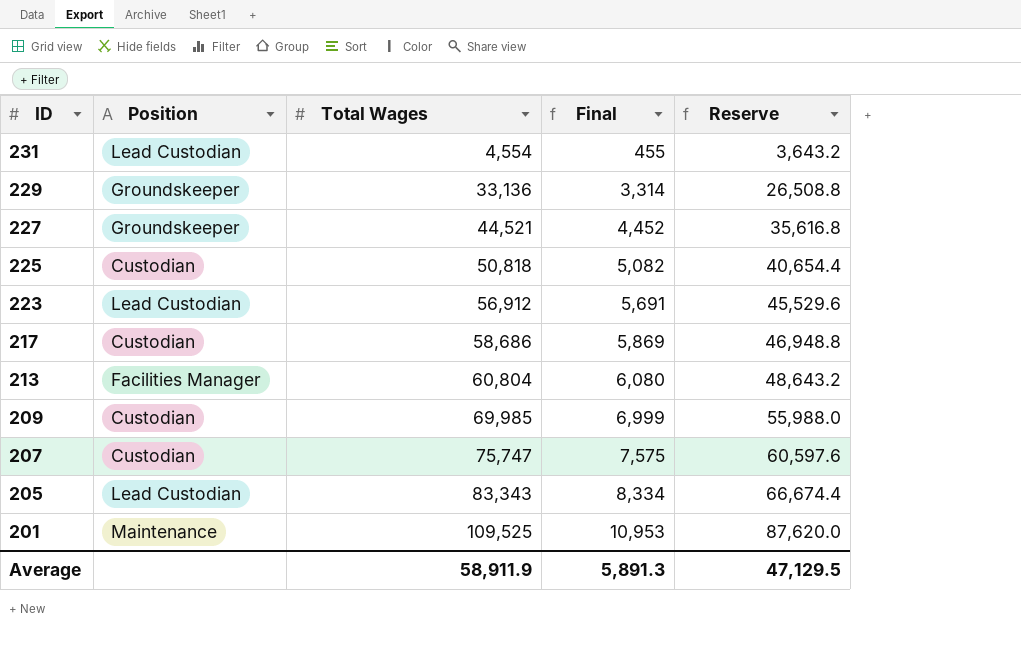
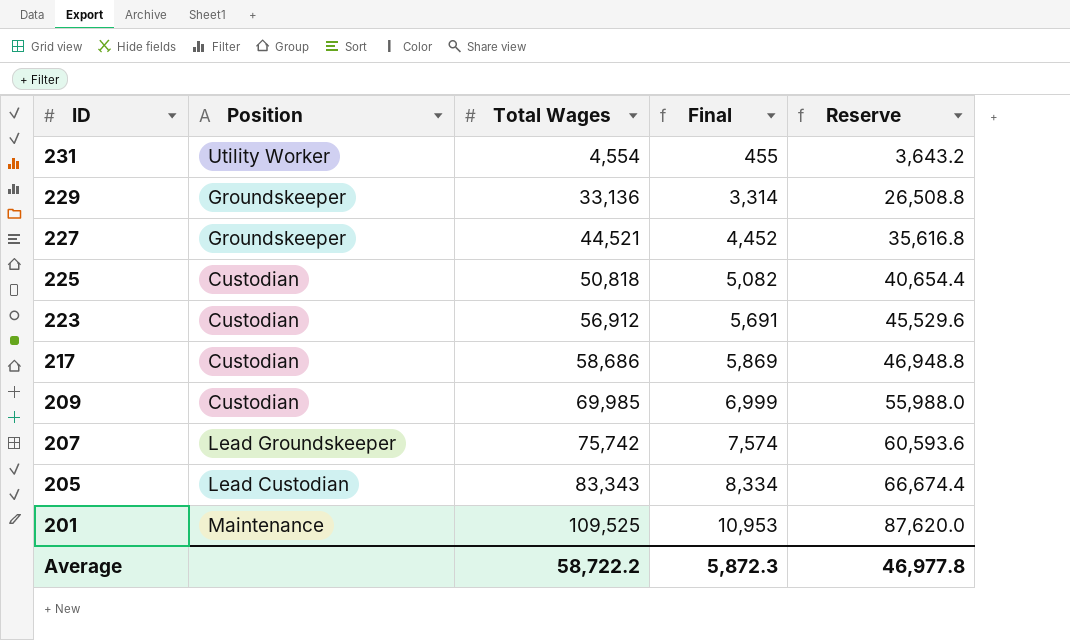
row 213: Facilities Manager | 60,804 | 6,080 | 48,643.2 -> none
231 | Position: Lead Custodian -> Utility Worker
223 | Position: Lead Custodian -> Custodian
207 | Position: Custodian -> Lead Groundskeeper
207 | Total Wages: 75,747 -> 75,742
207 | Final: 7,575 -> 7,574
207 | Reserve: 60,597.6 -> 60,593.6
Average | Total Wages: 58,911.9 -> 58,722.2
Average | Final: 5,891.3 -> 5,872.3
Average | Reserve: 47,129.5 -> 46,977.8

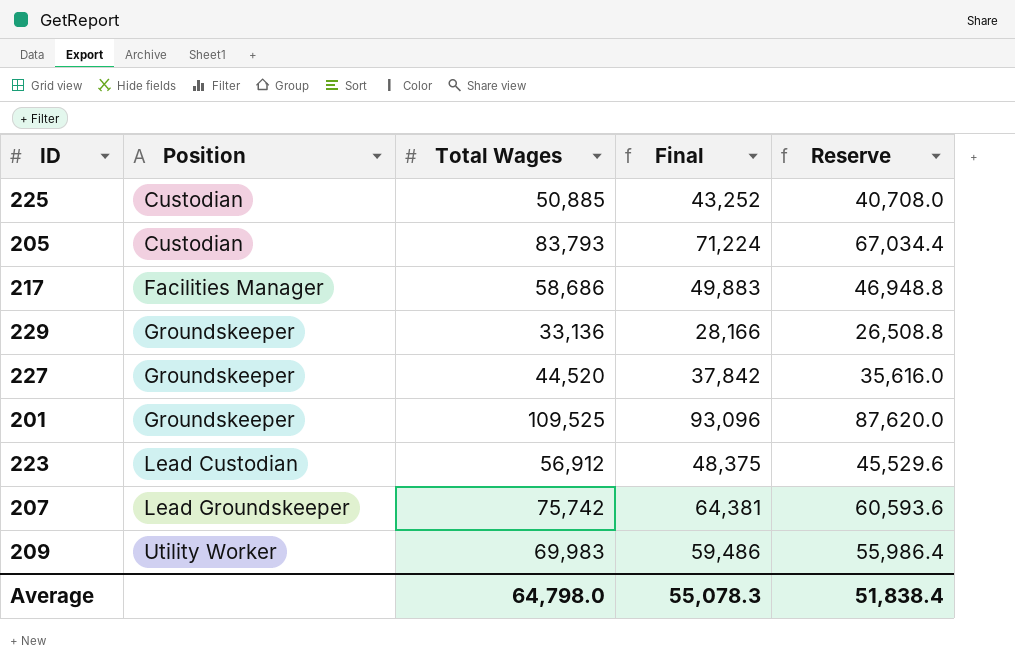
row order: ID descending -> Position ascending
column Final | formula: [Total Wages] * 0.1 -> [Total Wages] * 0.85
row 231: Utility Worker | 4,554 | 455 | 3,643.2 -> none
225 | Total Wages: 50,818 -> 50,885
225 | Reserve: 40,654.4 -> 40,708.0
205 | Position: Lead Custodian -> Custodian
205 | Total Wages: 83,343 -> 83,793
205 | Reserve: 66,674.4 -> 67,034.4
217 | Position: Custodian -> Facilities Manager
227 | Total Wages: 44,521 -> 44,520
227 | Reserve: 35,616.8 -> 35,616.0
201 | Position: Maintenance -> Groundskeeper
223 | Position: Custodian -> Lead Custodian
209 | Position: Custodian -> Utility Worker
209 | Total Wages: 69,985 -> 69,983
209 | Reserve: 55,988.0 -> 55,986.4
Average | Total Wages: 58,722.2 -> 64,798.0
Average | Final: 5,872.3 -> 55,078.3
Average | Reserve: 46,977.8 -> 51,838.4

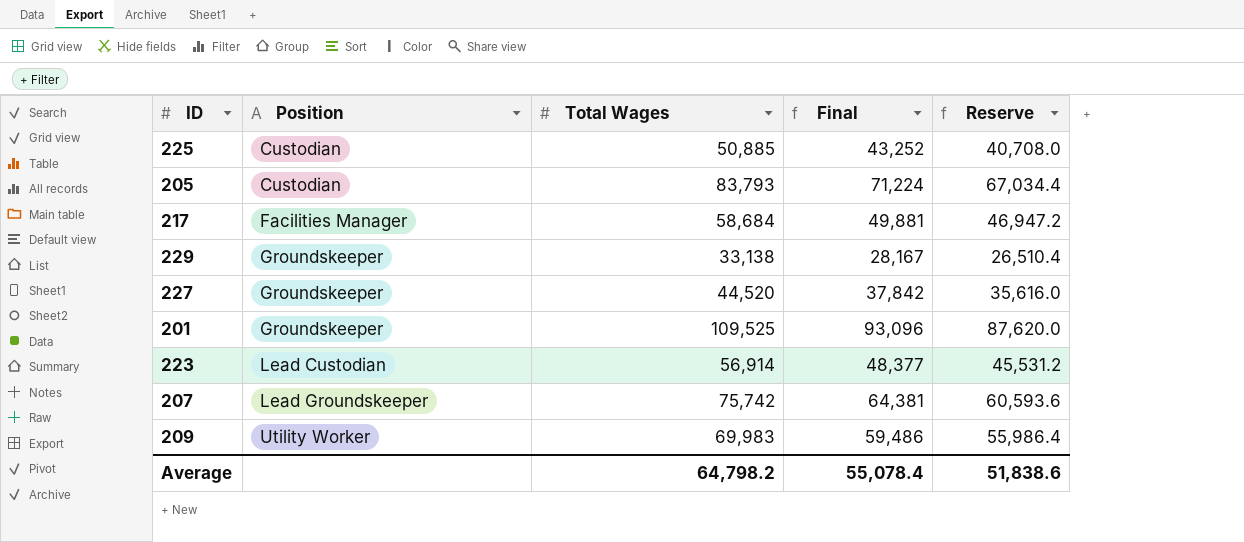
217 | Total Wages: 58,686 -> 58,684
217 | Final: 49,883 -> 49,881
217 | Reserve: 46,948.8 -> 46,947.2
229 | Total Wages: 33,136 -> 33,138
229 | Final: 28,166 -> 28,167
229 | Reserve: 26,508.8 -> 26,510.4
223 | Total Wages: 56,912 -> 56,914
223 | Final: 48,375 -> 48,377
223 | Reserve: 45,529.6 -> 45,531.2
Average | Total Wages: 64,798.0 -> 64,798.2
Average | Final: 55,078.3 -> 55,078.4
Average | Reserve: 51,838.4 -> 51,838.6

